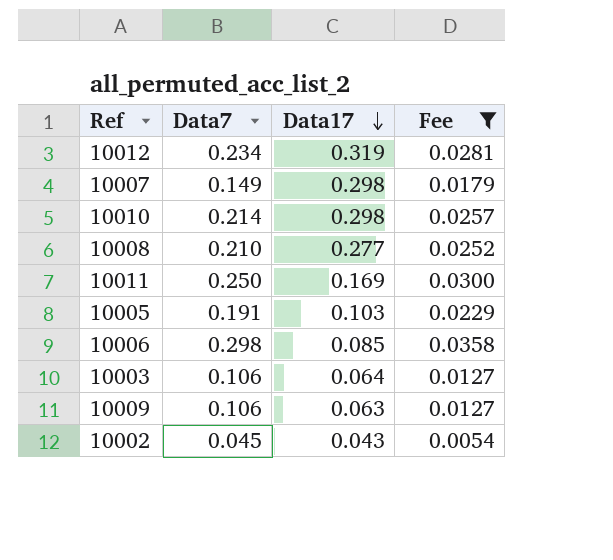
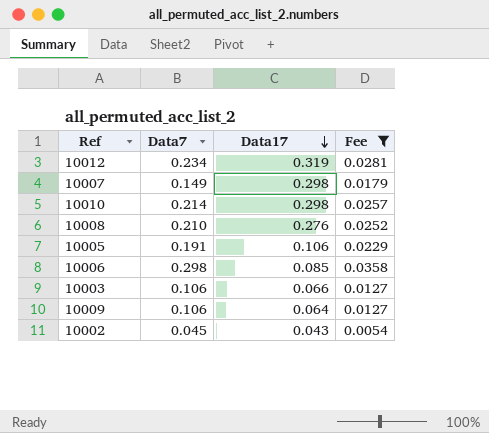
row 10011: 0.250 | 0.169 | 0.0300 -> none
10008 | Data17: 0.277 -> 0.276
10005 | Data17: 0.103 -> 0.106
10003 | Data17: 0.064 -> 0.066
10009 | Data17: 0.063 -> 0.064

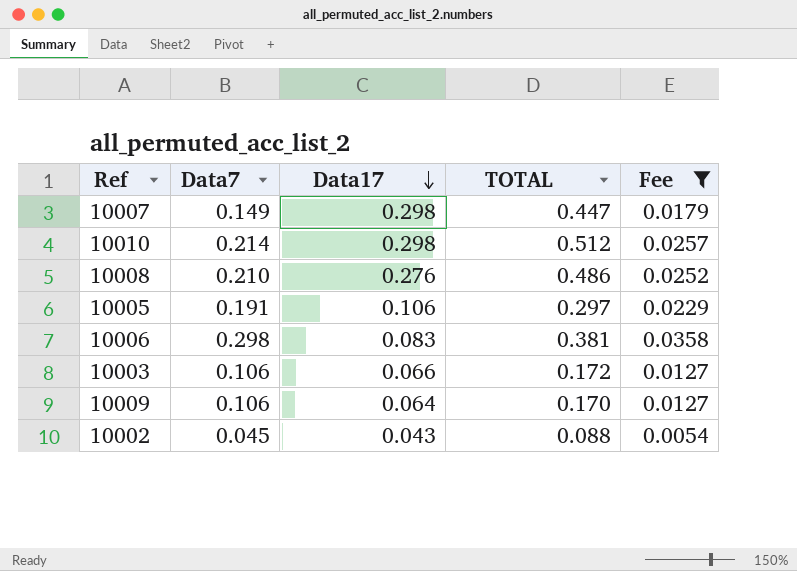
column TOTAL | formula: none -> [Data7] + [Data17]
row 10012: 0.234 | 0.319 | 0.0281 -> none
10006 | Data17: 0.085 -> 0.083

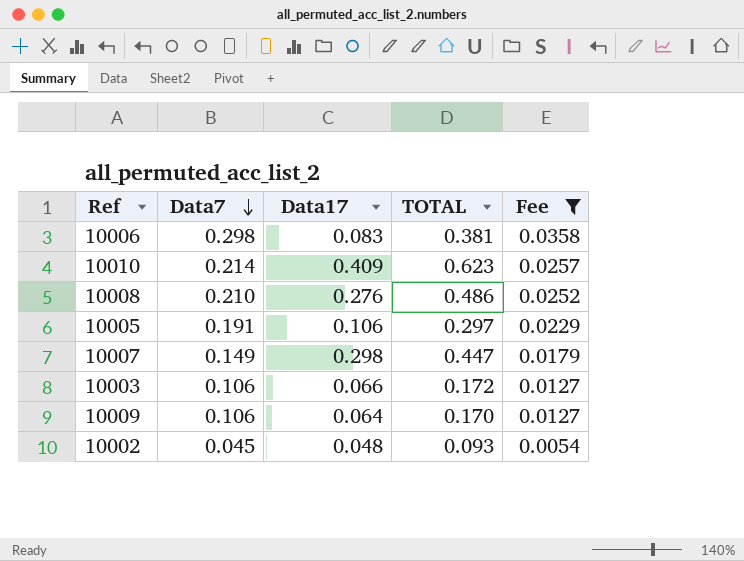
row order: Data17 descending -> Data7 descending
10010 | Data17: 0.298 -> 0.409
10010 | TOTAL: 0.512 -> 0.623
10002 | Data17: 0.043 -> 0.048
10002 | TOTAL: 0.088 -> 0.093

